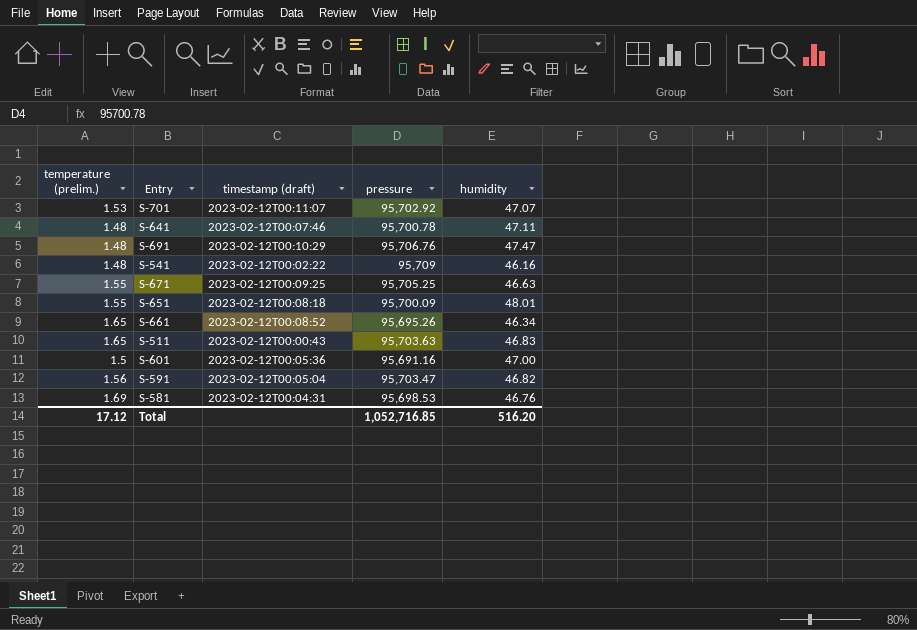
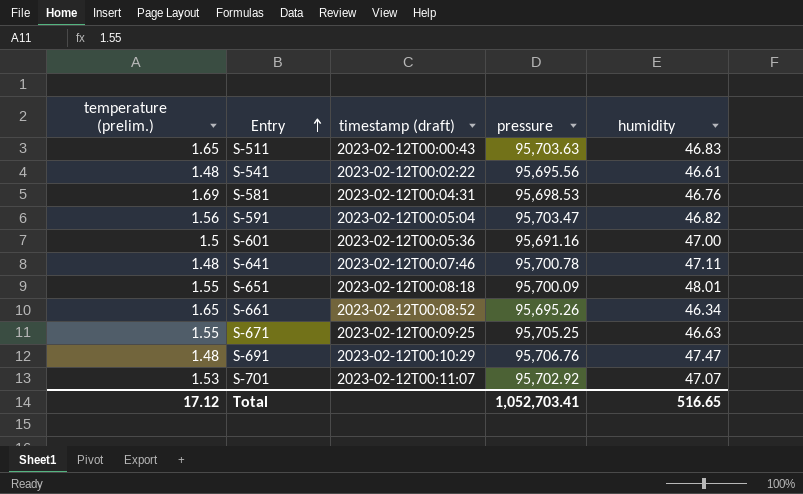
row order: none -> Entry ascending
S-541 | pressure: 95,709 -> 95,695.56
S-541 | humidity: 46.16 -> 46.61
Total | pressure: 1,052,716.85 -> 1,052,703.41
Total | humidity: 516.20 -> 516.65

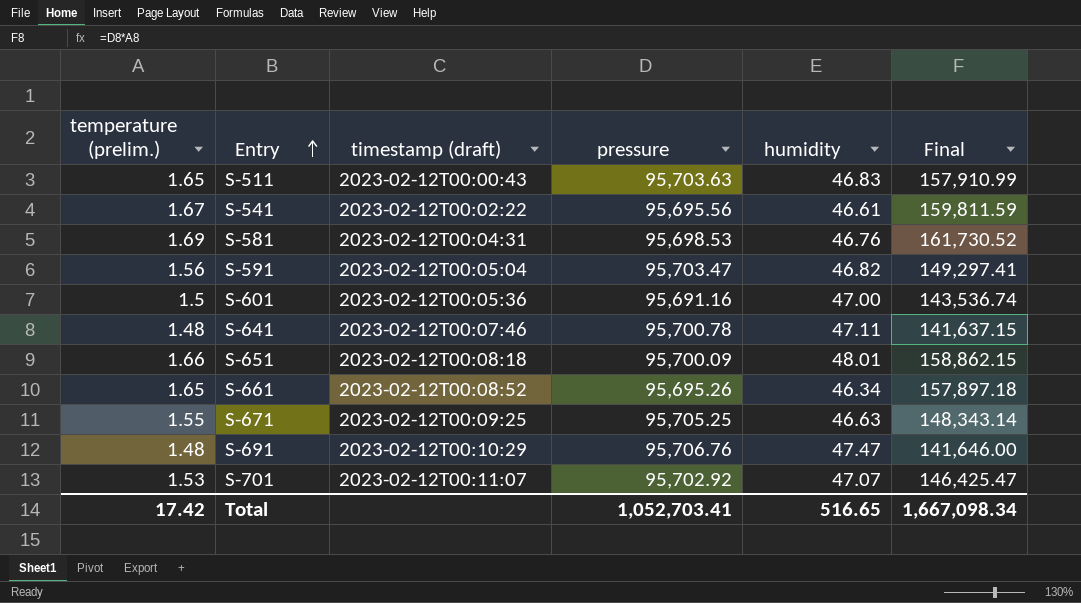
column Final | formula: none -> [temperature (prelim.)] * [pressure]
S-541 | temperature (prelim.): 1.48 -> 1.67
S-651 | temperature (prelim.): 1.55 -> 1.66
Total | temperature (prelim.): 17.12 -> 17.42

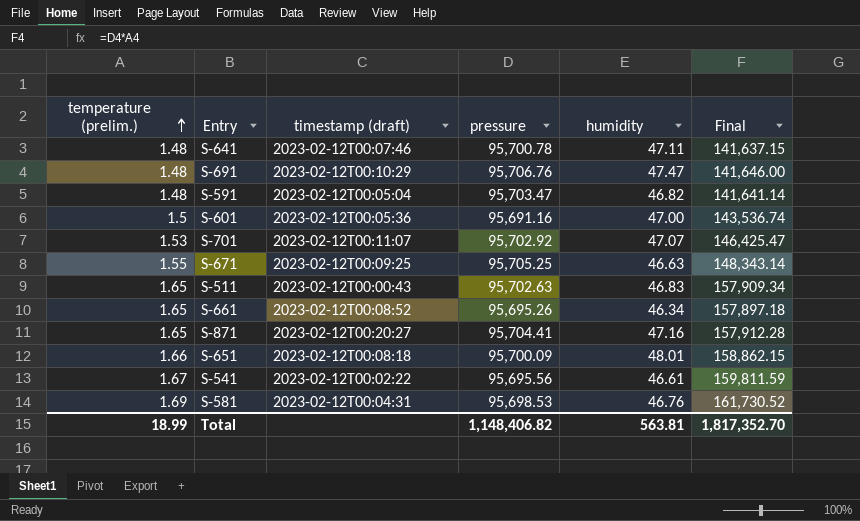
row order: Entry ascending -> temperature (prelim.) ascending
S-591 | temperature (prelim.): 1.56 -> 1.48
S-591 | Final: 149,297.41 -> 141,641.14
S-511 | pressure: 95,703.63 -> 95,702.63
S-511 | Final: 157,910.99 -> 157,909.34
row S-871: none -> 1.65 | 2023-02-12T00:20:27 | 95,704.41 | 47.16 | 157,912.28
Total | temperature (prelim.): 17.42 -> 18.99
Total | pressure: 1,052,703.41 -> 1,148,406.82
Total | humidity: 516.65 -> 563.81
Total | Final: 1,667,098.34 -> 1,817,352.70

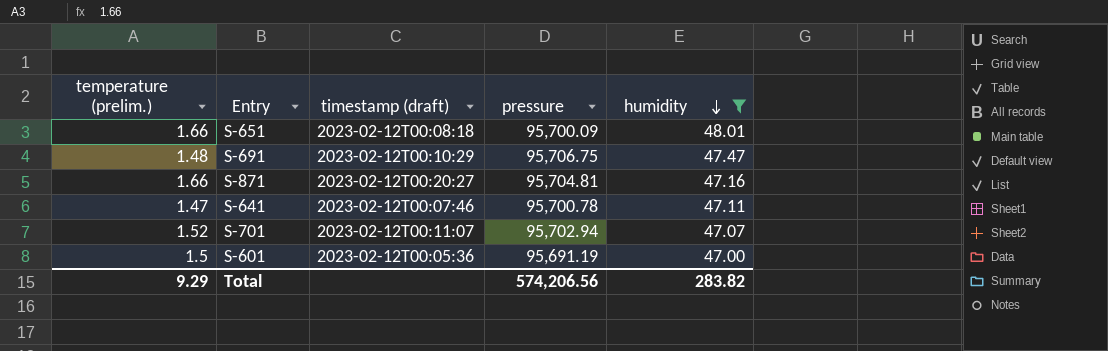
filter: none -> humidity >= 47.00
row order: temperature (prelim.) ascending -> humidity descending
column Final | formula: [temperature (prelim.)] * [pressure] -> none
S-691 | pressure: 95,706.76 -> 95,706.75
S-871 | temperature (prelim.): 1.65 -> 1.66
S-871 | pressure: 95,704.41 -> 95,704.81
S-641 | temperature (prelim.): 1.48 -> 1.47
S-701 | temperature (prelim.): 1.53 -> 1.52
S-701 | pressure: 95,702.92 -> 95,702.94
S-601 | pressure: 95,691.16 -> 95,691.19
Total | temperature (prelim.): 18.99 -> 9.29
Total | pressure: 1,148,406.82 -> 574,206.56
Total | humidity: 563.81 -> 283.82

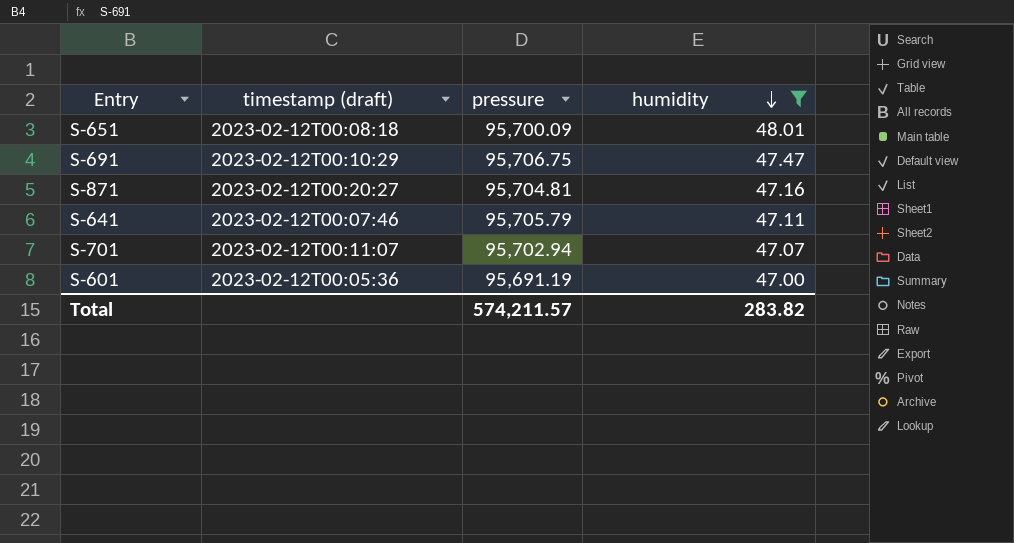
column temperature (prelim.) | position: 1 -> none
S-641 | pressure: 95,700.78 -> 95,705.79
Total | pressure: 574,206.56 -> 574,211.57

